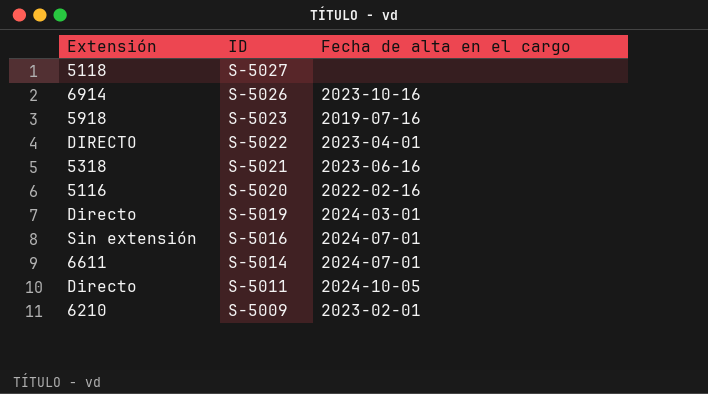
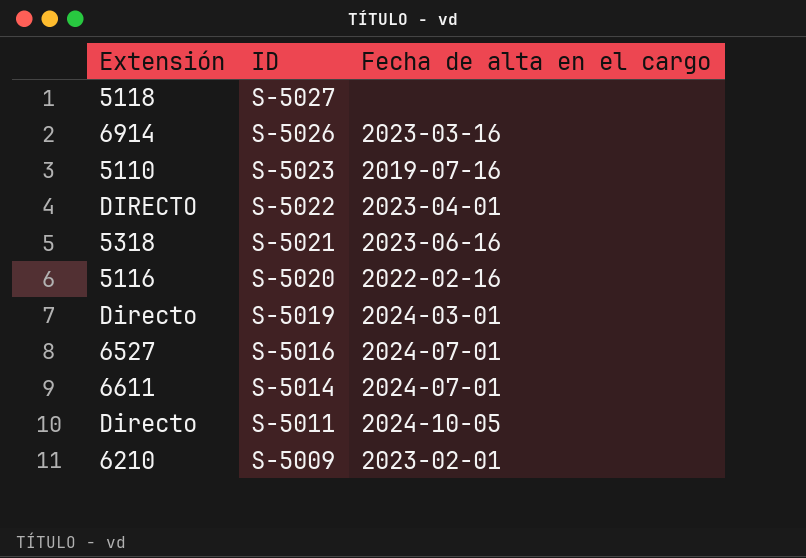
S-5026 | Fecha de alta en el cargo: 2023-10-16 -> 2023-03-16
S-5023 | Extensión: 5918 -> 5110
S-5016 | Extensión: Sin extensión -> 6527

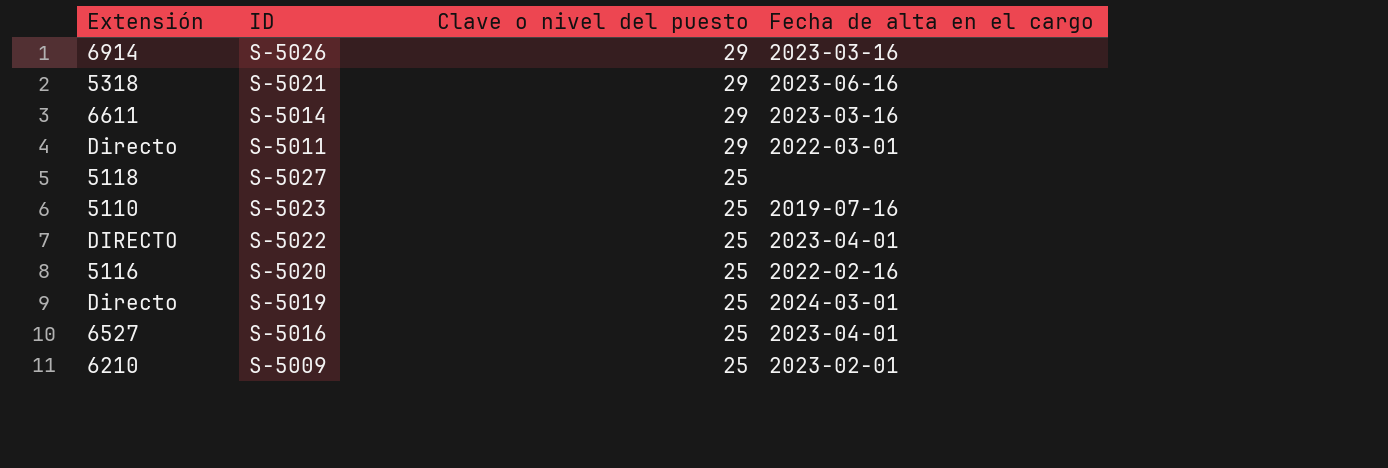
row order: ID descending -> Clave o nivel del puesto descending
column Clave o nivel del puesto | position: none -> 3
S-5014 | Fecha de alta en el cargo: 2024-07-01 -> 2023-03-16
S-5011 | Fecha de alta en el cargo: 2024-10-05 -> 2022-03-01
S-5016 | Fecha de alta en el cargo: 2024-07-01 -> 2023-04-01

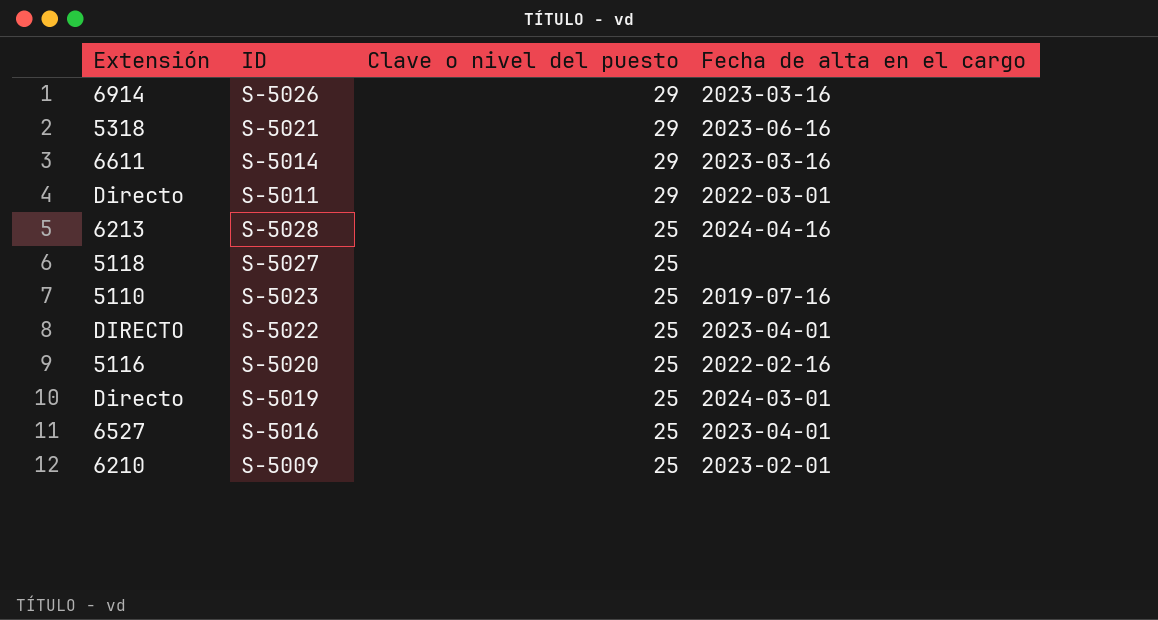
row S-5028: none -> 6213 | 25 | 2024-04-16

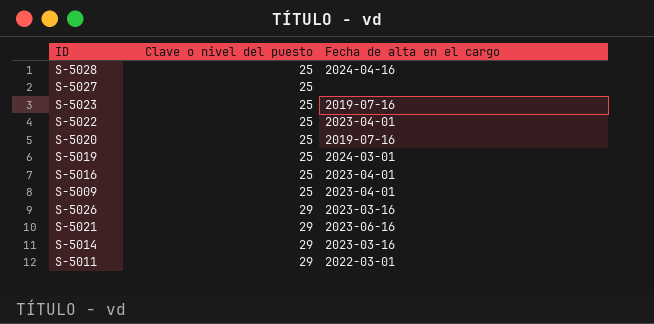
row order: Clave o nivel del puesto descending -> Clave o nivel del puesto ascending
column Extensión | position: 1 -> none
S-5020 | Fecha de alta en el cargo: 2022-02-16 -> 2019-07-16
S-5009 | Fecha de alta en el cargo: 2023-02-01 -> 2023-04-01

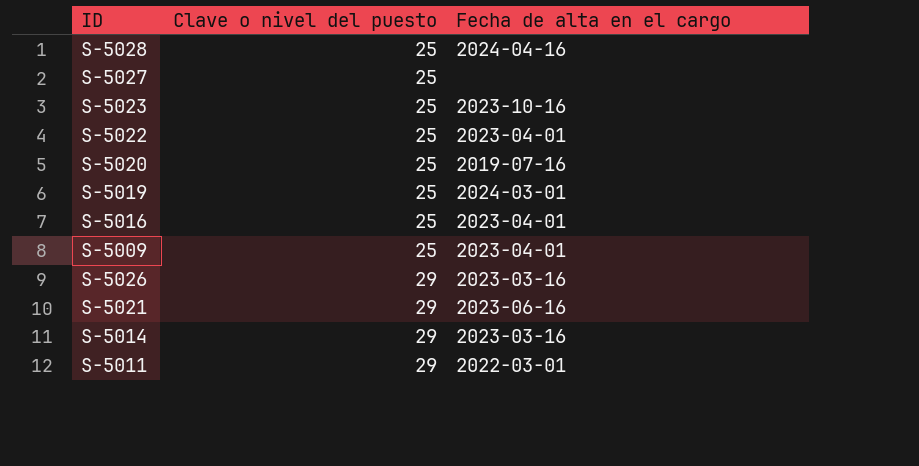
S-5023 | Fecha de alta en el cargo: 2019-07-16 -> 2023-10-16

